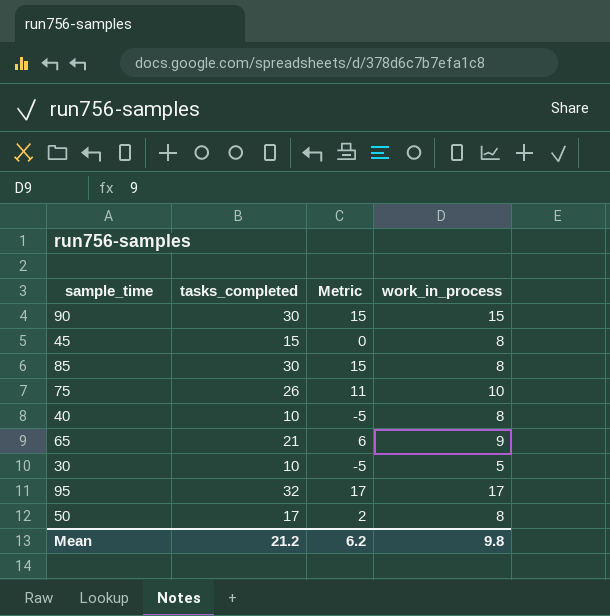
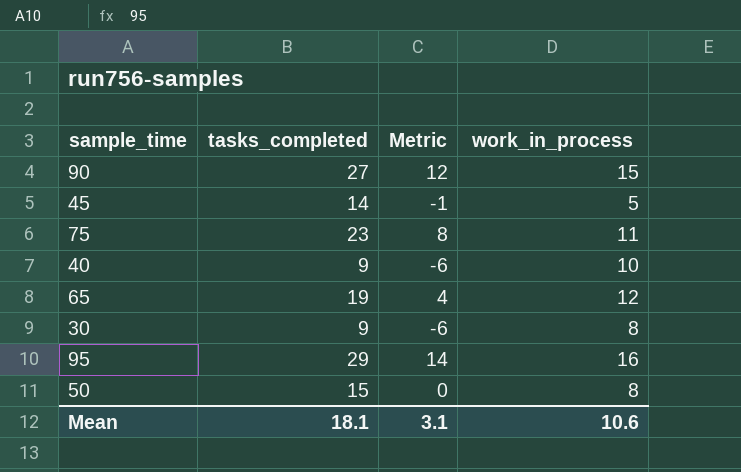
row 85: 30 | 15 | 8 -> none
90 | tasks_completed: 30 -> 27
90 | Metric: 15 -> 12
45 | tasks_completed: 15 -> 14
45 | Metric: 0 -> -1
45 | work_in_process: 8 -> 5
75 | tasks_completed: 26 -> 23
75 | Metric: 11 -> 8
75 | work_in_process: 10 -> 11
40 | tasks_completed: 10 -> 9
40 | Metric: -5 -> -6
40 | work_in_process: 8 -> 10
65 | tasks_completed: 21 -> 19
65 | Metric: 6 -> 4
65 | work_in_process: 9 -> 12
30 | tasks_completed: 10 -> 9
30 | Metric: -5 -> -6
30 | work_in_process: 5 -> 8
95 | tasks_completed: 32 -> 29
95 | Metric: 17 -> 14
95 | work_in_process: 17 -> 16
50 | tasks_completed: 17 -> 15
50 | Metric: 2 -> 0
Mean | tasks_completed: 21.2 -> 18.1
Mean | Metric: 6.2 -> 3.1
Mean | work_in_process: 9.8 -> 10.6

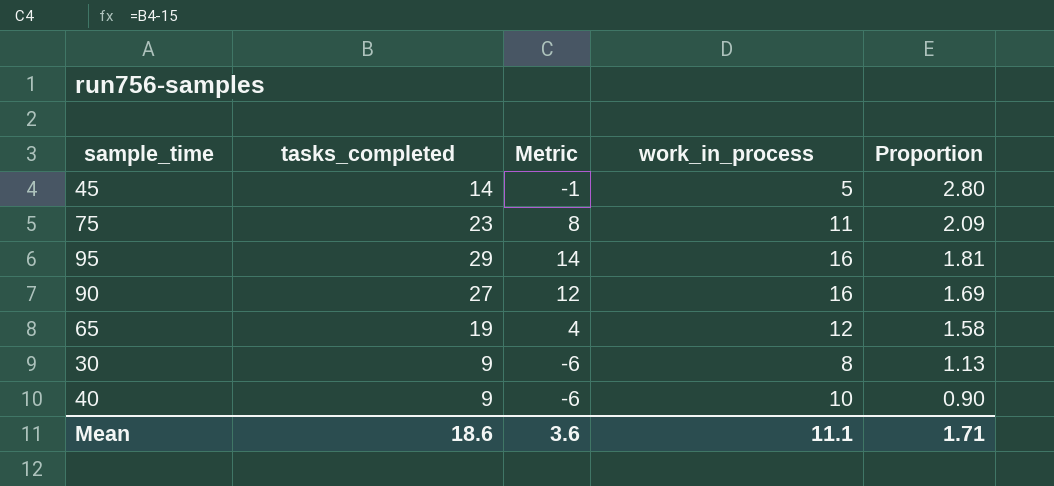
row order: none -> Proportion descending
column Proportion | formula: none -> [tasks_completed] / [work_in_process]
row 50: 15 | 0 | 8 -> none
90 | work_in_process: 15 -> 16
Mean | tasks_completed: 18.1 -> 18.6
Mean | Metric: 3.1 -> 3.6
Mean | work_in_process: 10.6 -> 11.1

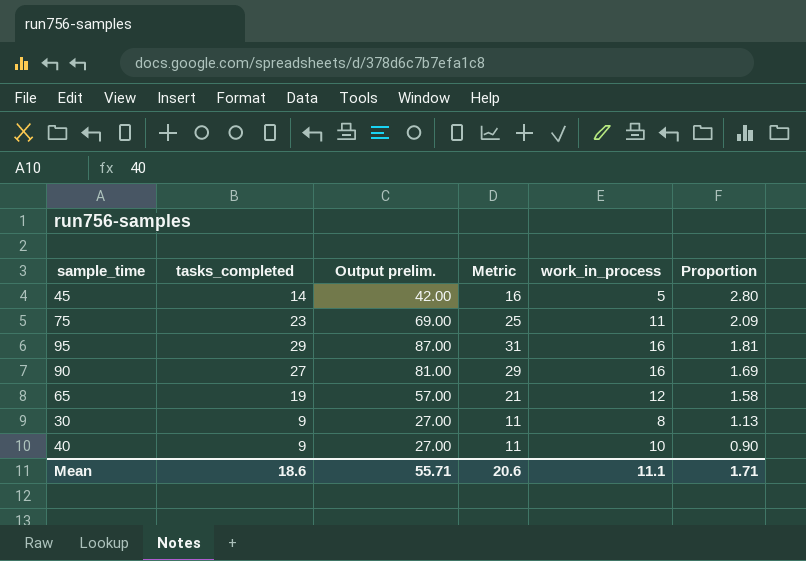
column Output prelim. | formula: none -> [tasks_completed] * 3
column Metric | formula: [tasks_completed] - 15 -> [tasks_completed] + 2
Mean | Metric: 3.6 -> 20.6

